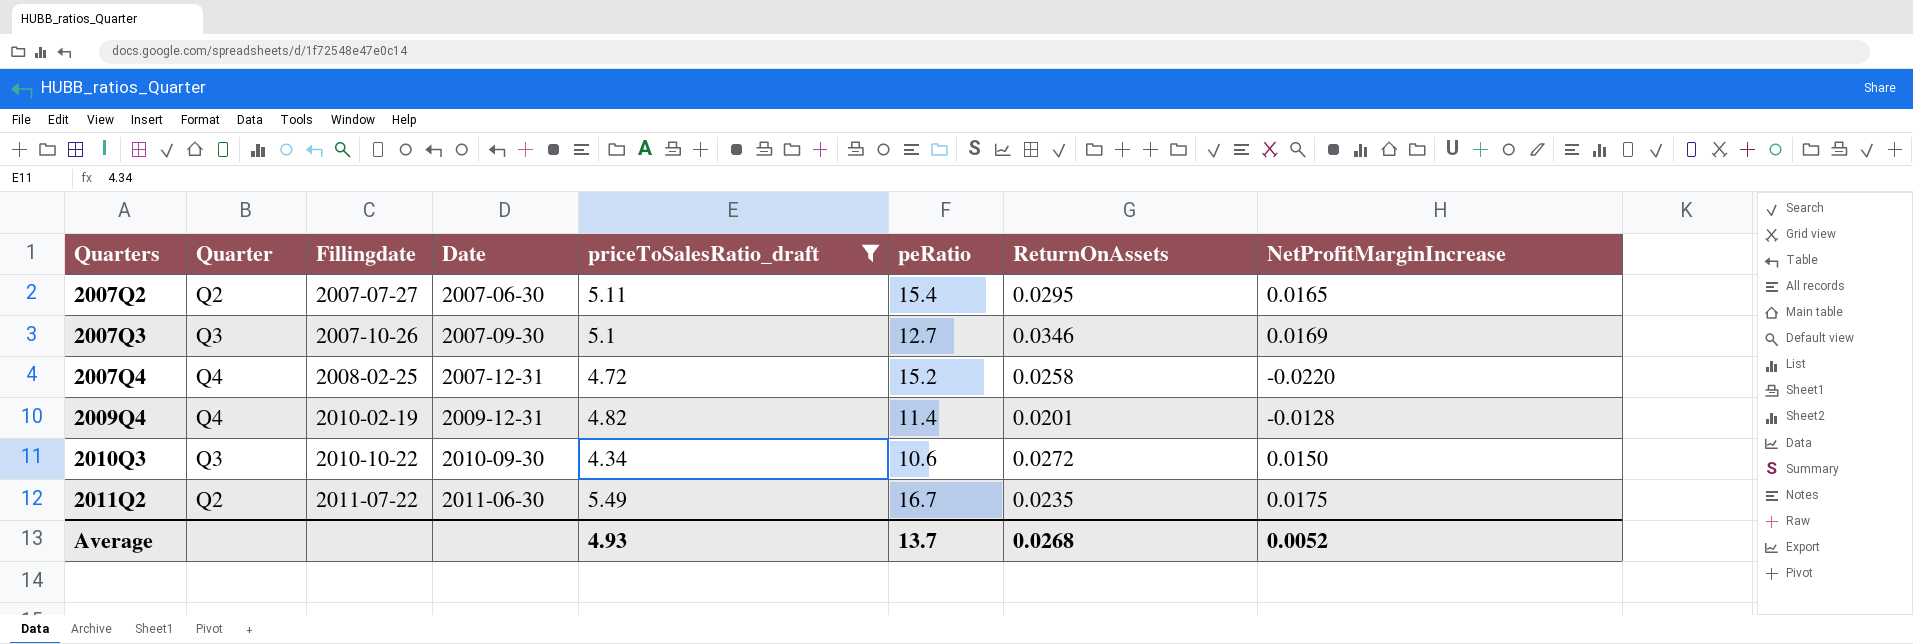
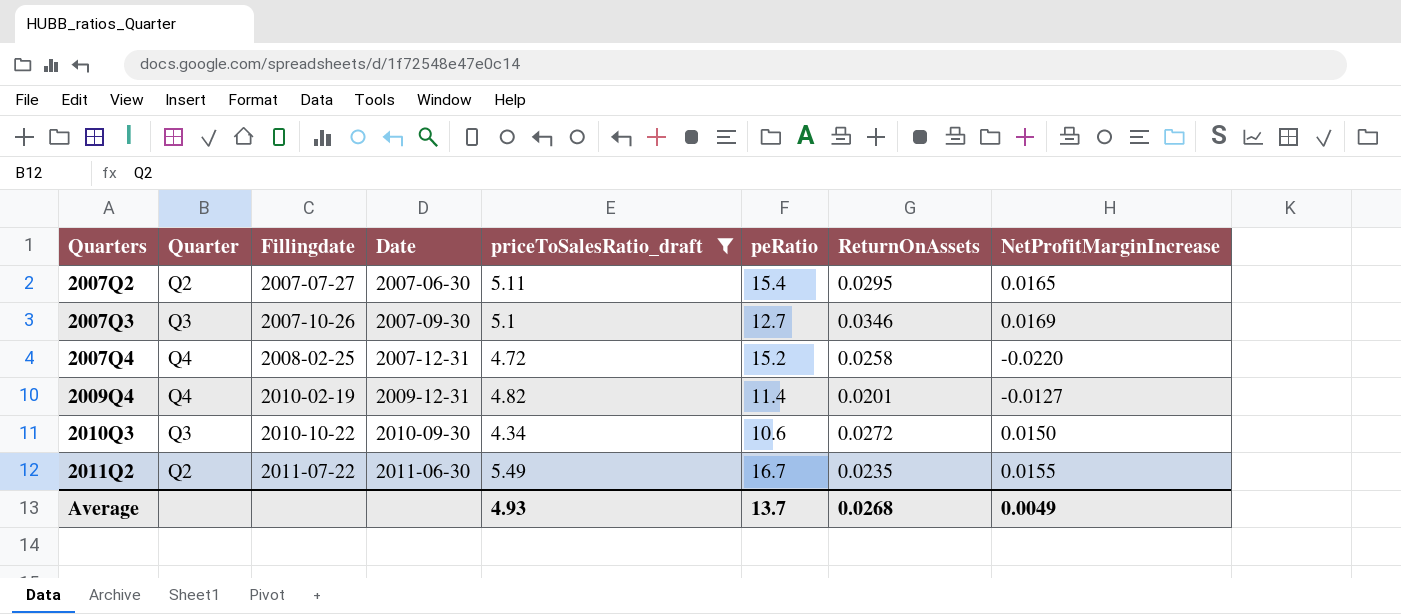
2009Q4 | NetProfitMarginIncrease: -0.0128 -> -0.0127
2011Q2 | NetProfitMarginIncrease: 0.0175 -> 0.0155
Average | NetProfitMarginIncrease: 0.0052 -> 0.0049

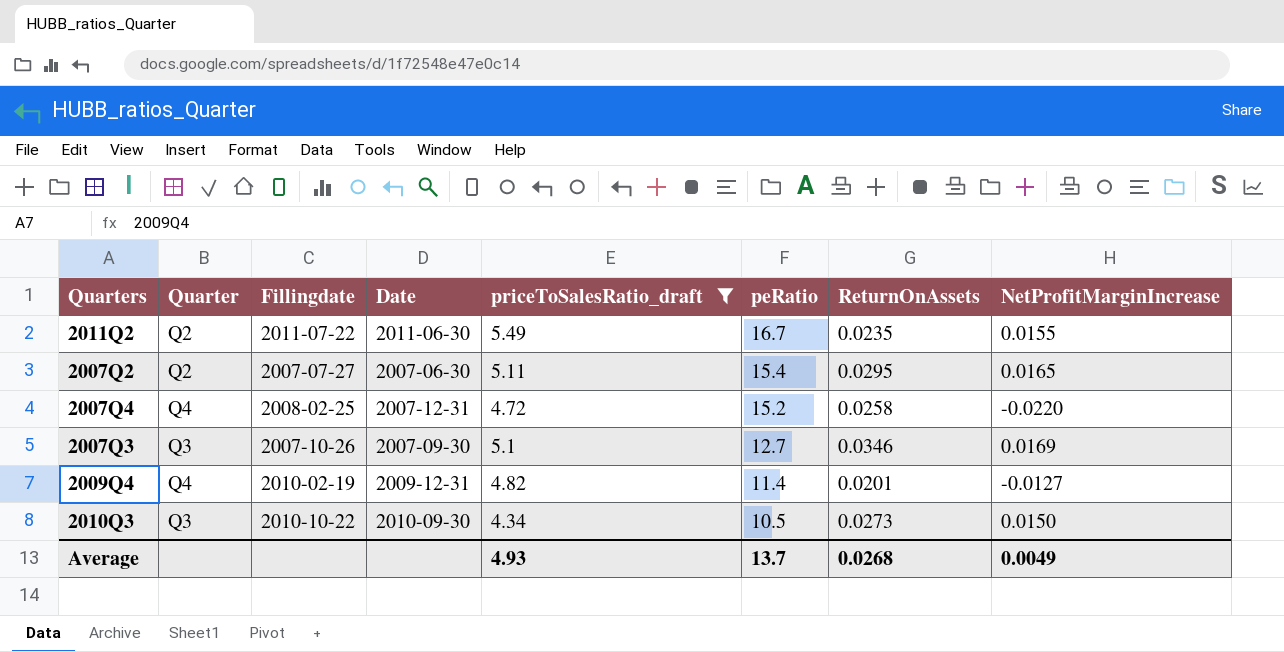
row order: Quarters ascending -> peRatio descending
2010Q3 | peRatio: 10.6 -> 10.5
2010Q3 | ReturnOnAssets: 0.0272 -> 0.0273

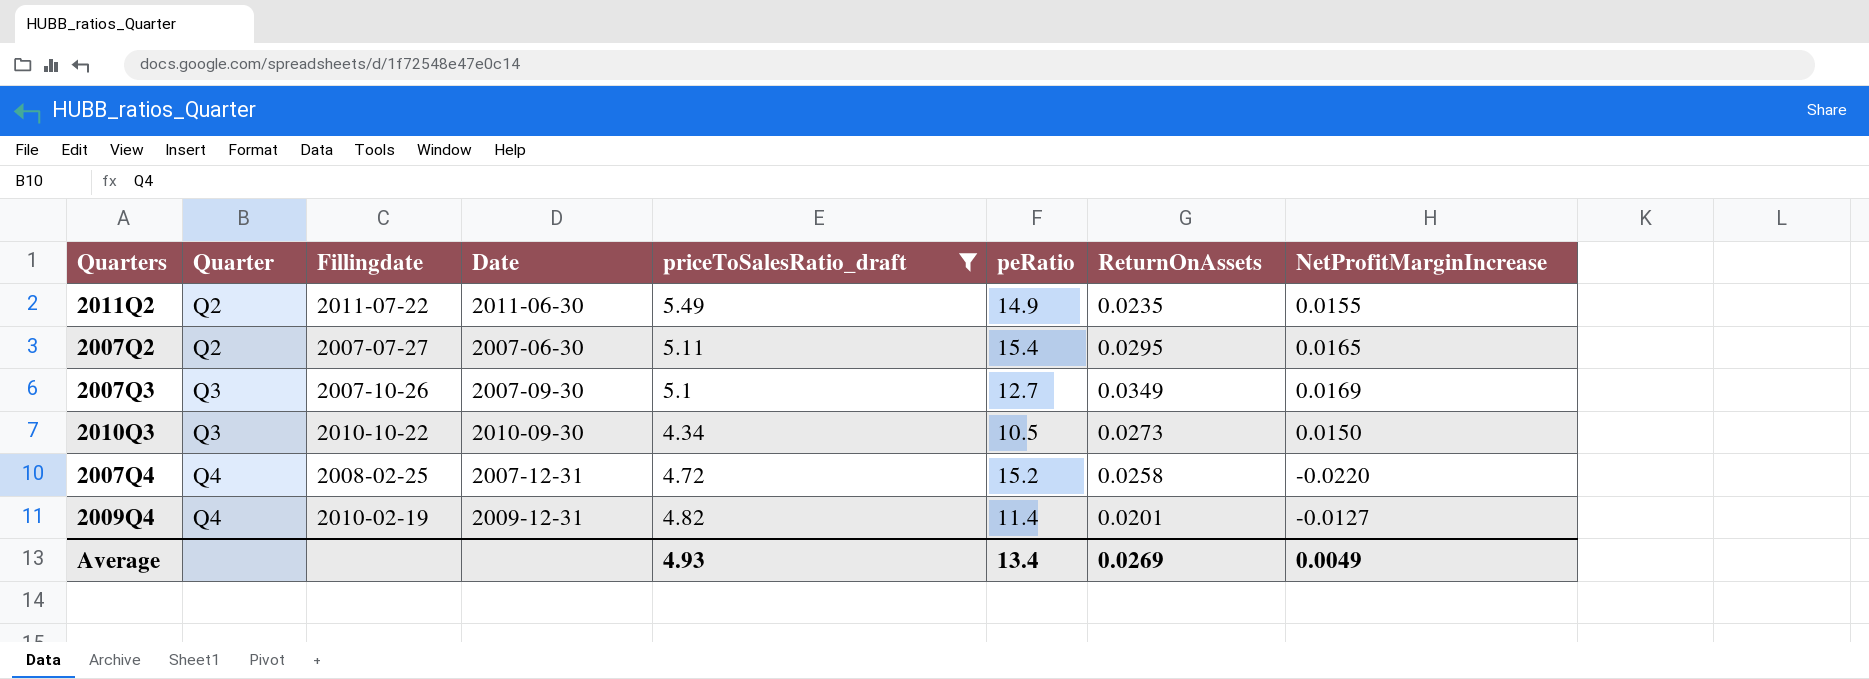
row order: peRatio descending -> Quarter ascending
2011Q2 | peRatio: 16.7 -> 14.9
2007Q3 | ReturnOnAssets: 0.0346 -> 0.0349
Average | peRatio: 13.7 -> 13.4
Average | ReturnOnAssets: 0.0268 -> 0.0269

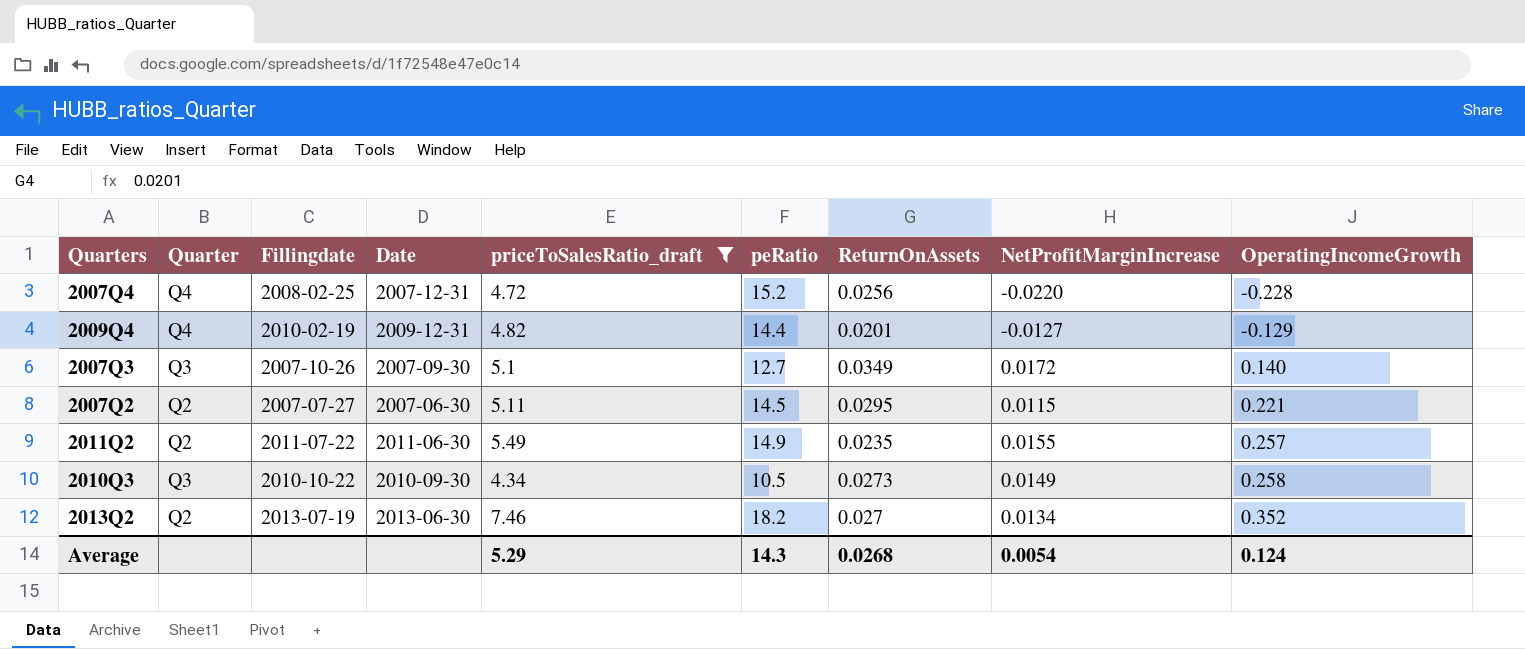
row order: Quarter ascending -> OperatingIncomeGrowth ascending
column OperatingIncomeGrowth | position: none -> 9
2007Q4 | ReturnOnAssets: 0.0258 -> 0.0256
2009Q4 | peRatio: 11.4 -> 14.4
2007Q3 | NetProfitMarginIncrease: 0.0169 -> 0.0172
2007Q2 | peRatio: 15.4 -> 14.5
2007Q2 | NetProfitMarginIncrease: 0.0165 -> 0.0115
2010Q3 | NetProfitMarginIncrease: 0.0150 -> 0.0149
row 2013Q2: none -> Q2 | 2013-07-19 | 2013-06-30 | 7.46 | 18.2 | 0.027 | 0.0134 | 0.352
Average | priceToSalesRatio_draft: 4.93 -> 5.29
Average | peRatio: 13.4 -> 14.3
Average | ReturnOnAssets: 0.0269 -> 0.0268
Average | NetProfitMarginIncrease: 0.0049 -> 0.0054

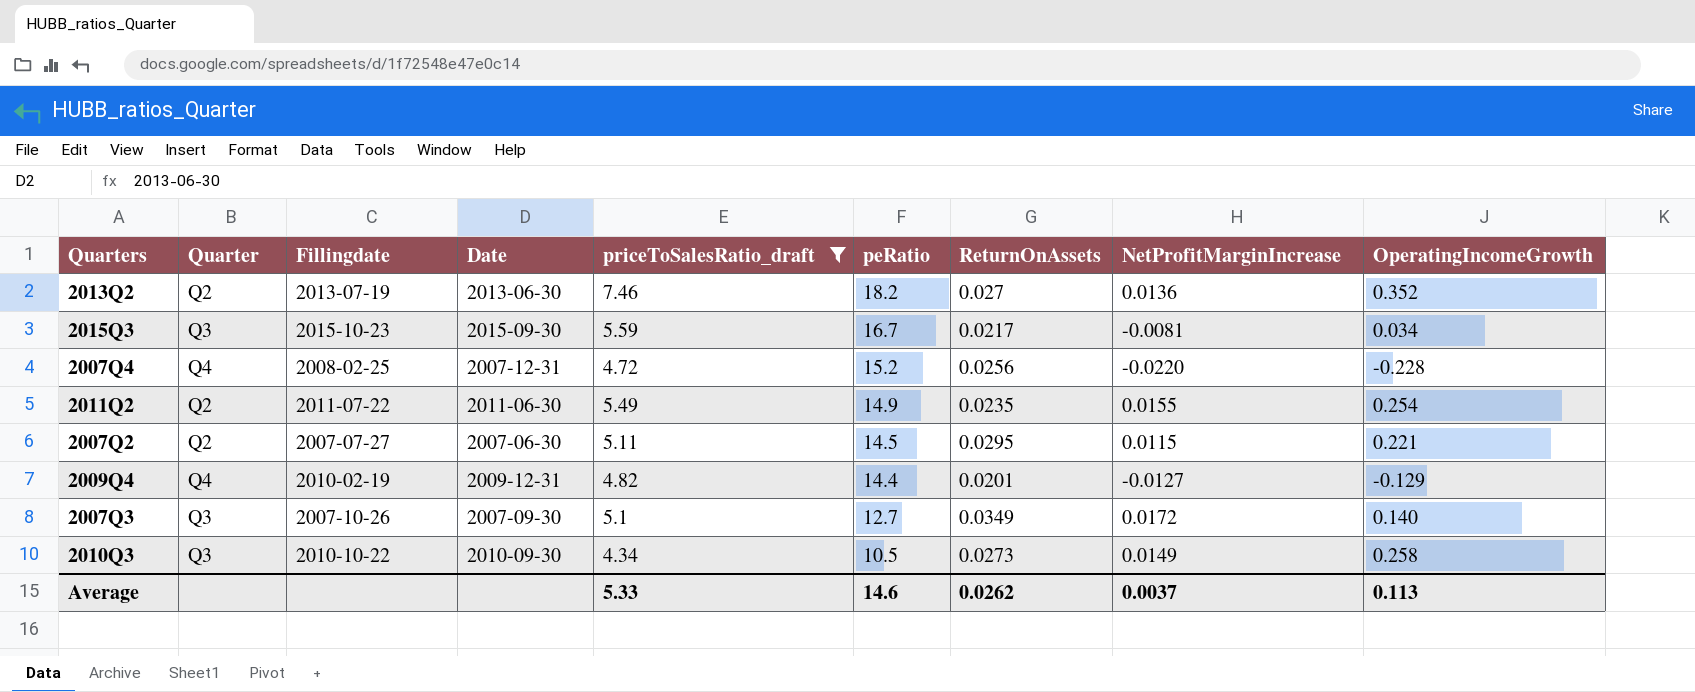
row order: OperatingIncomeGrowth ascending -> peRatio descending
2013Q2 | NetProfitMarginIncrease: 0.0134 -> 0.0136
row 2015Q3: none -> Q3 | 2015-10-23 | 2015-09-30 | 5.59 | 16.7 | 0.0217 | -0.0081 | 0.034
2011Q2 | OperatingIncomeGrowth: 0.257 -> 0.254
Average | priceToSalesRatio_draft: 5.29 -> 5.33
Average | peRatio: 14.3 -> 14.6
Average | ReturnOnAssets: 0.0268 -> 0.0262
Average | NetProfitMarginIncrease: 0.0054 -> 0.0037
Average | OperatingIncomeGrowth: 0.124 -> 0.113

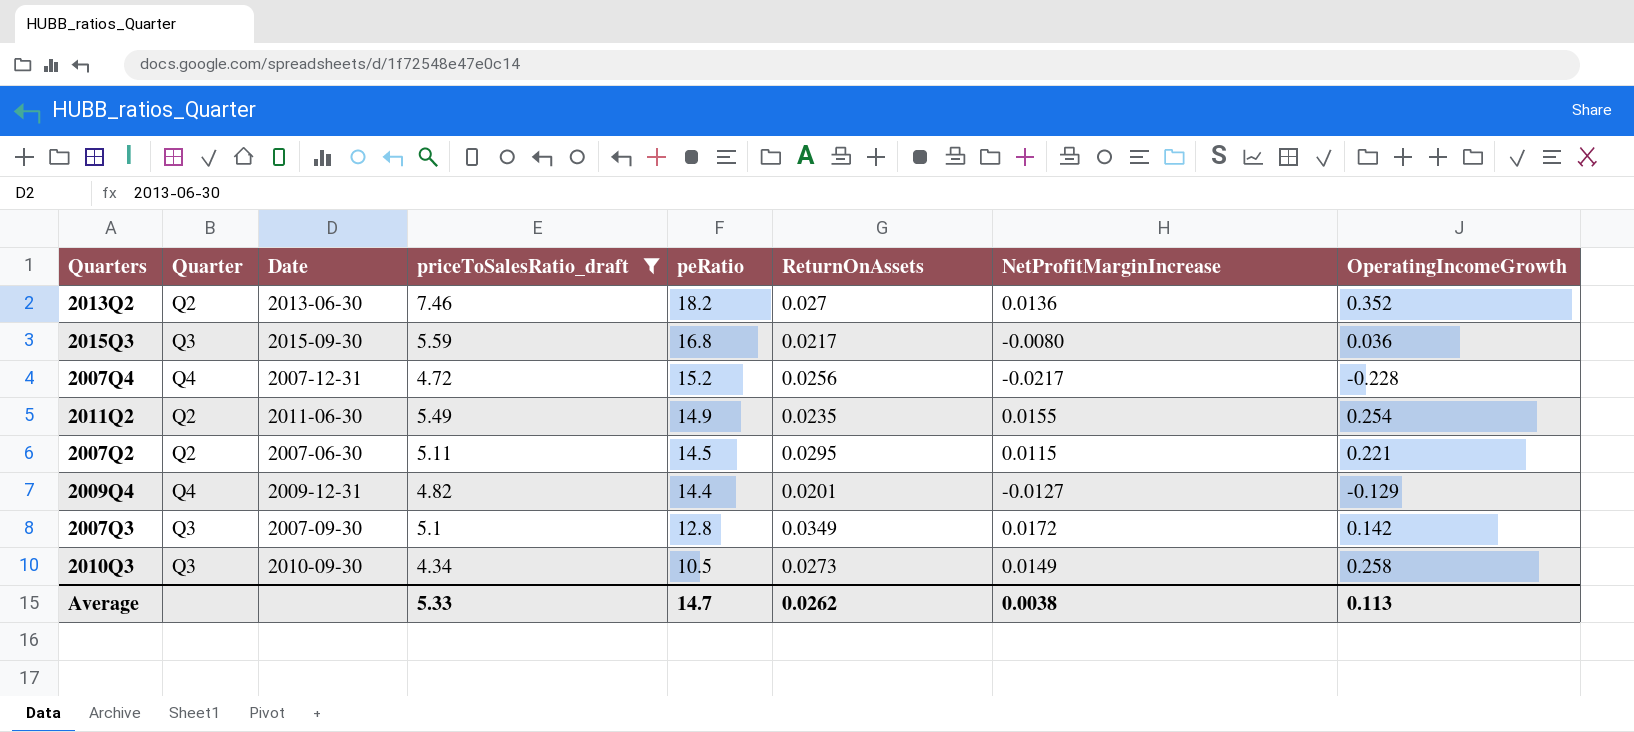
column Fillingdate | position: 3 -> none
2015Q3 | peRatio: 16.7 -> 16.8
2015Q3 | NetProfitMarginIncrease: -0.0081 -> -0.0080
2015Q3 | OperatingIncomeGrowth: 0.034 -> 0.036
2007Q4 | NetProfitMarginIncrease: -0.0220 -> -0.0217
2007Q3 | peRatio: 12.7 -> 12.8
2007Q3 | OperatingIncomeGrowth: 0.140 -> 0.142
Average | peRatio: 14.6 -> 14.7
Average | NetProfitMarginIncrease: 0.0037 -> 0.0038

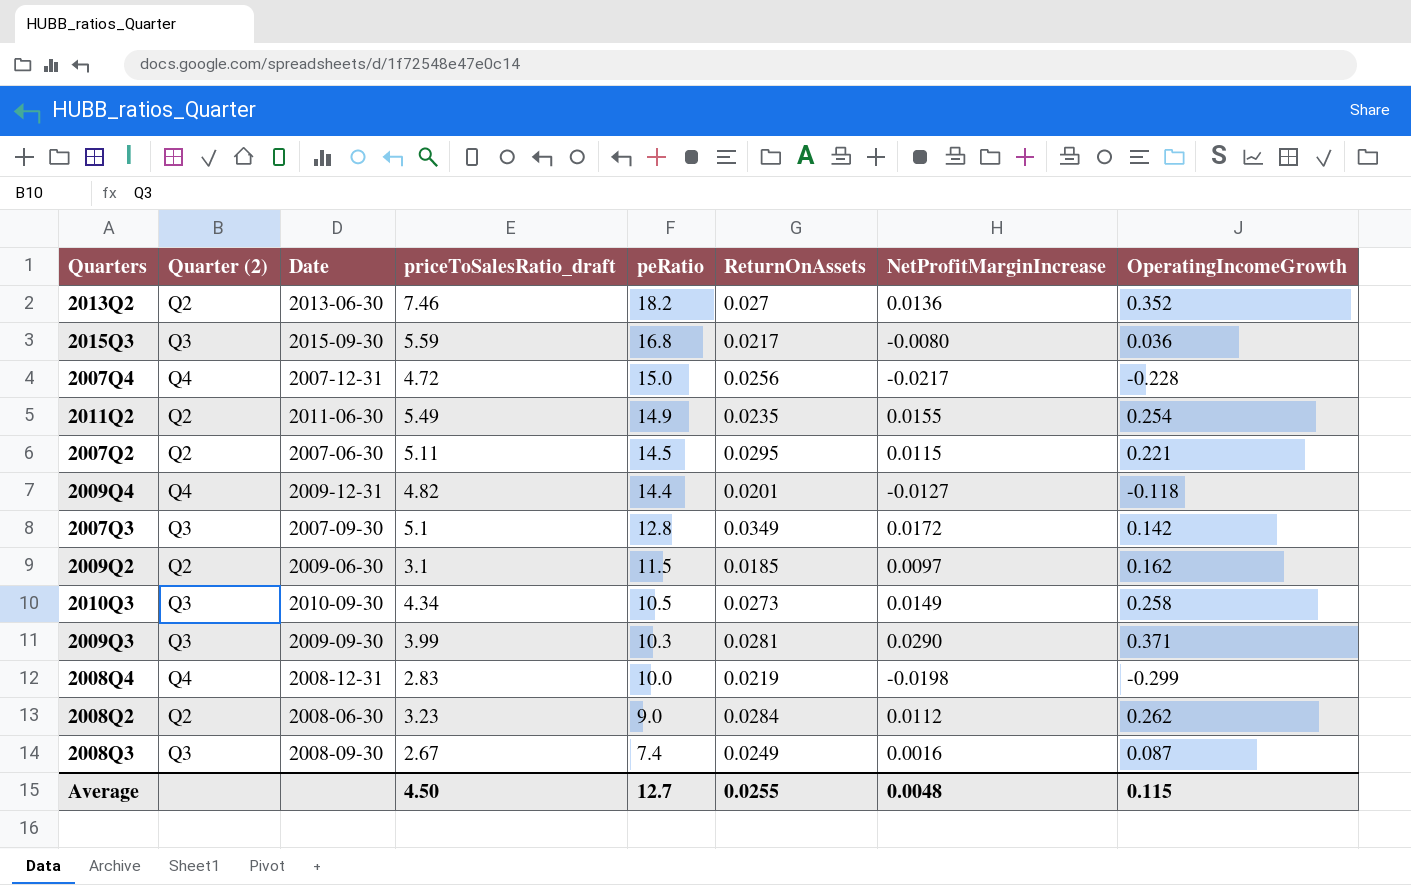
filter: priceToSalesRatio_draft >= 4.34 -> none
column name: Quarter -> Quarter (2)
2007Q4 | peRatio: 15.2 -> 15.0
2009Q4 | OperatingIncomeGrowth: -0.129 -> -0.118
Average | priceToSalesRatio_draft: 5.33 -> 4.50
Average | peRatio: 14.7 -> 12.7
Average | ReturnOnAssets: 0.0262 -> 0.0255
Average | NetProfitMarginIncrease: 0.0038 -> 0.0048
Average | OperatingIncomeGrowth: 0.113 -> 0.115

